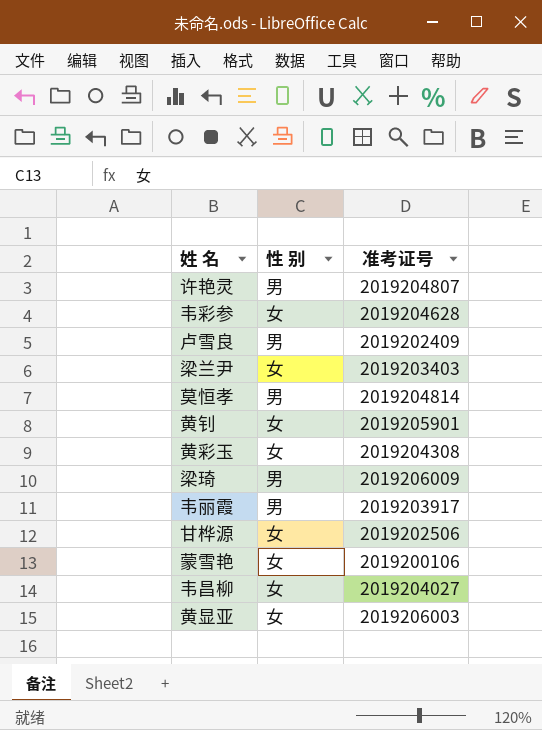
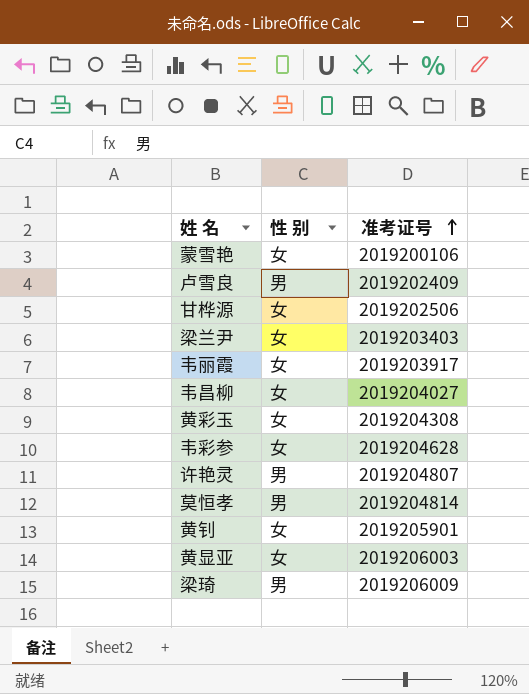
row order: none -> 准考证号 ascending
韦丽霞 | 性 别: 男 -> 女

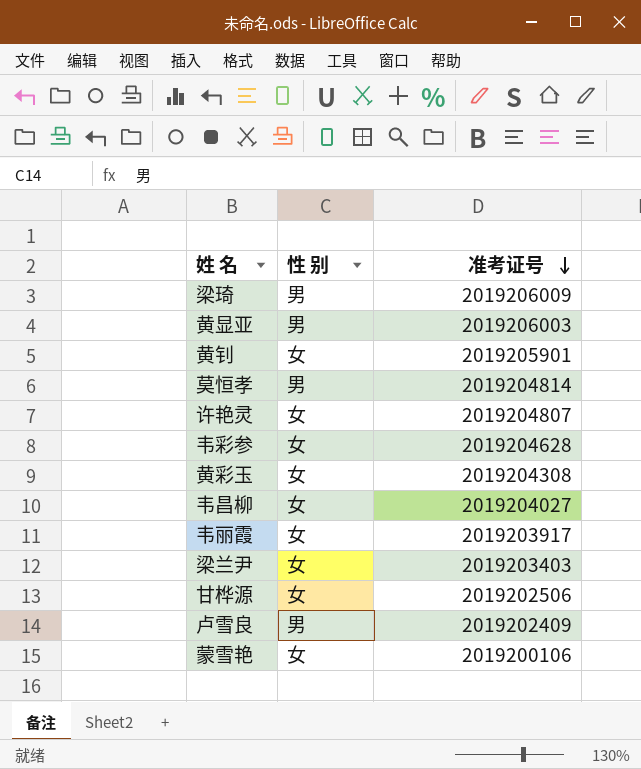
row order: 准考证号 ascending -> 准考证号 descending
黄显亚 | 性 别: 女 -> 男
许艳灵 | 性 别: 男 -> 女

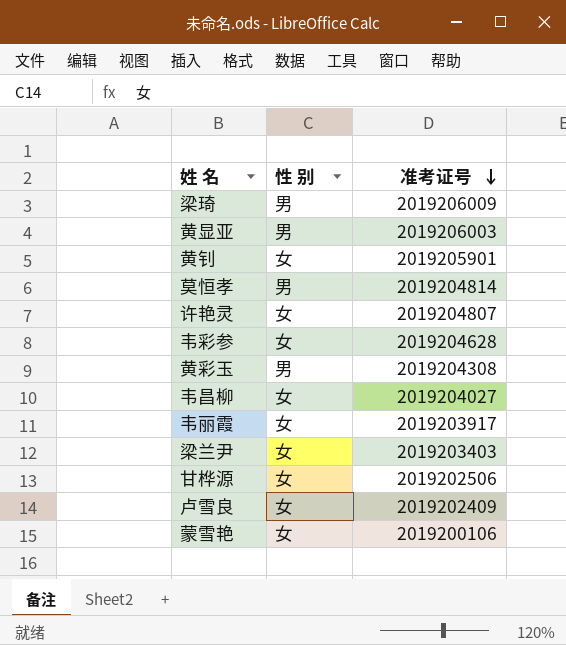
黄彩玉 | 性 别: 女 -> 男
卢雪良 | 性 别: 男 -> 女

